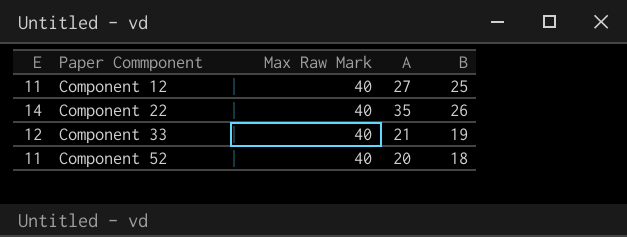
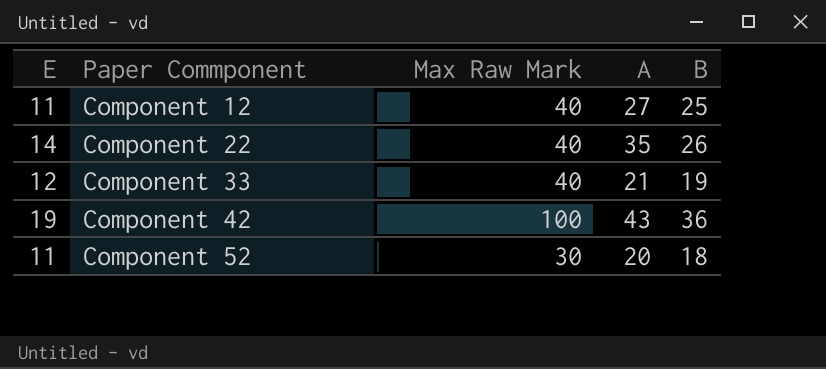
row Component 42: none -> 19 | 100 | 43 | 36
Component 52 | Max Raw Mark: 40 -> 30

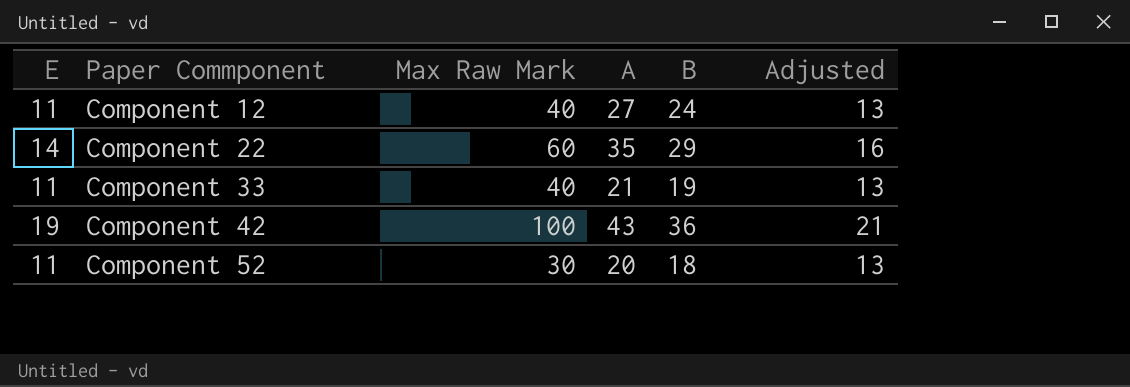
column Adjusted | formula: none -> [E] + 2
Component 12 | B: 25 -> 24
Component 22 | Max Raw Mark: 40 -> 60
Component 22 | B: 26 -> 29
Component 33 | E: 12 -> 11

